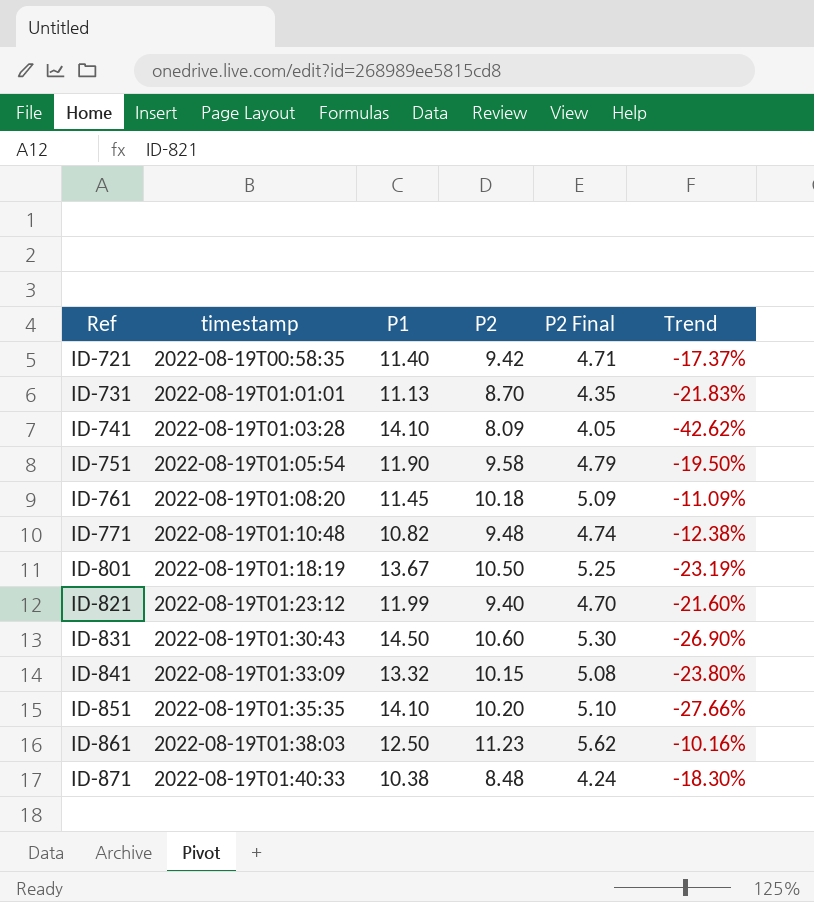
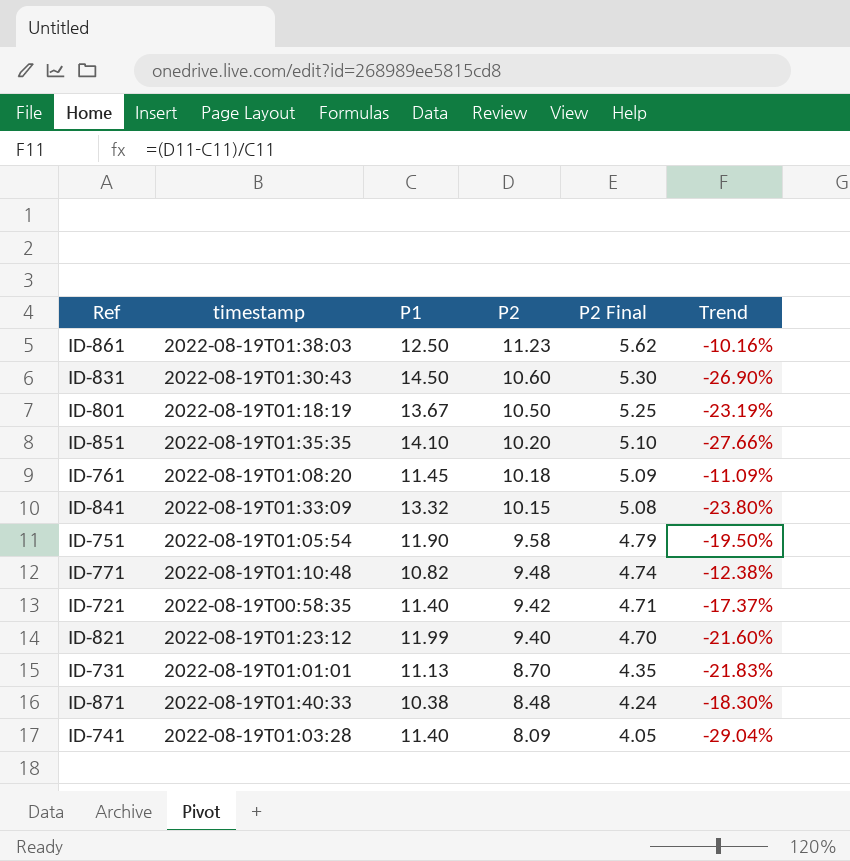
row order: Ref ascending -> P2 descending
ID-741 | P1: 14.10 -> 11.40
ID-741 | Trend: -42.62% -> -29.04%

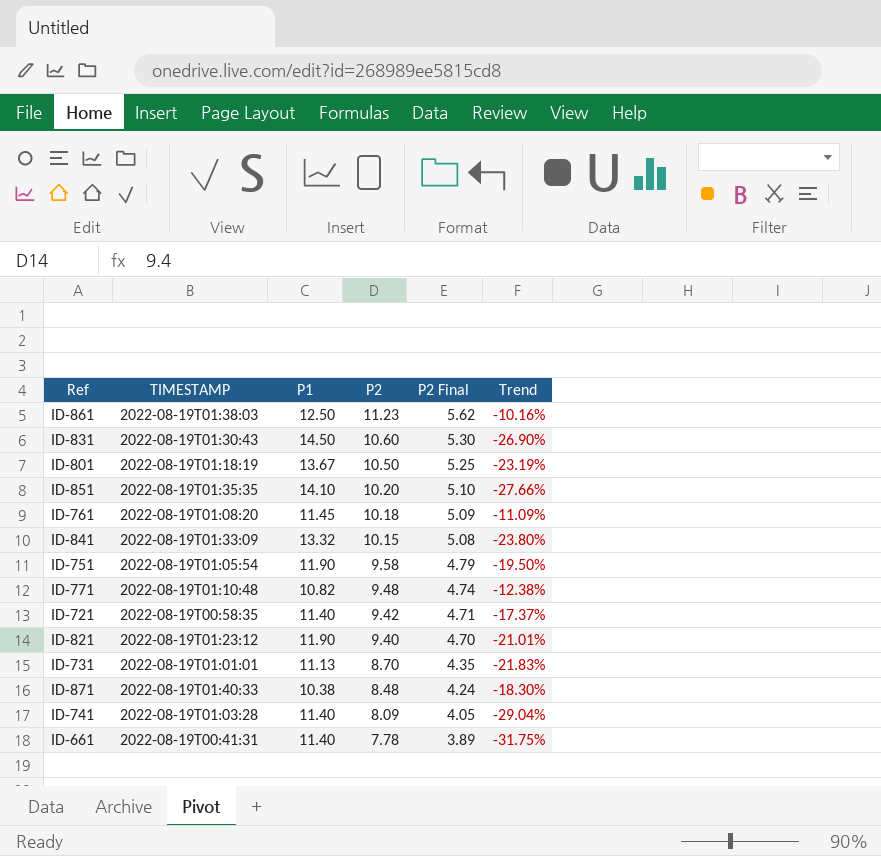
column name: timestamp -> TIMESTAMP
ID-821 | P1: 11.99 -> 11.90
ID-821 | Trend: -21.60% -> -21.01%
row ID-661: none -> 2022-08-19T00:41:31 | 11.40 | 7.78 | 3.89 | -31.75%

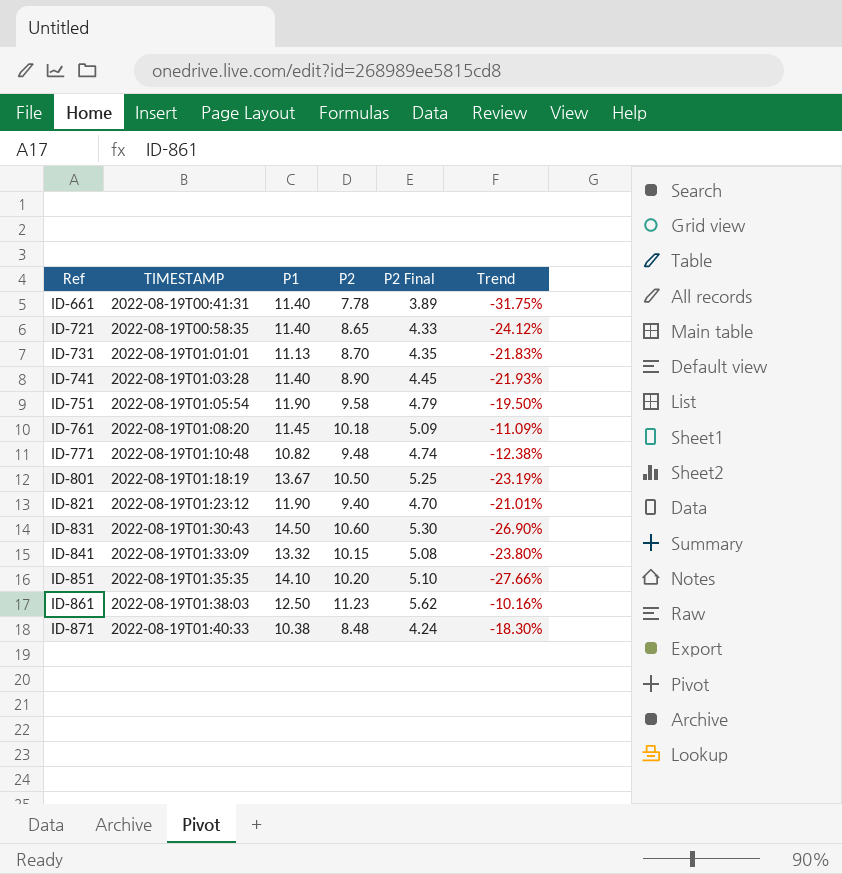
row order: P2 descending -> Ref ascending
ID-721 | P2: 9.42 -> 8.65
ID-721 | P2 Final: 4.71 -> 4.33
ID-721 | Trend: -17.37% -> -24.12%
ID-741 | P2: 8.09 -> 8.90
ID-741 | P2 Final: 4.05 -> 4.45
ID-741 | Trend: -29.04% -> -21.93%

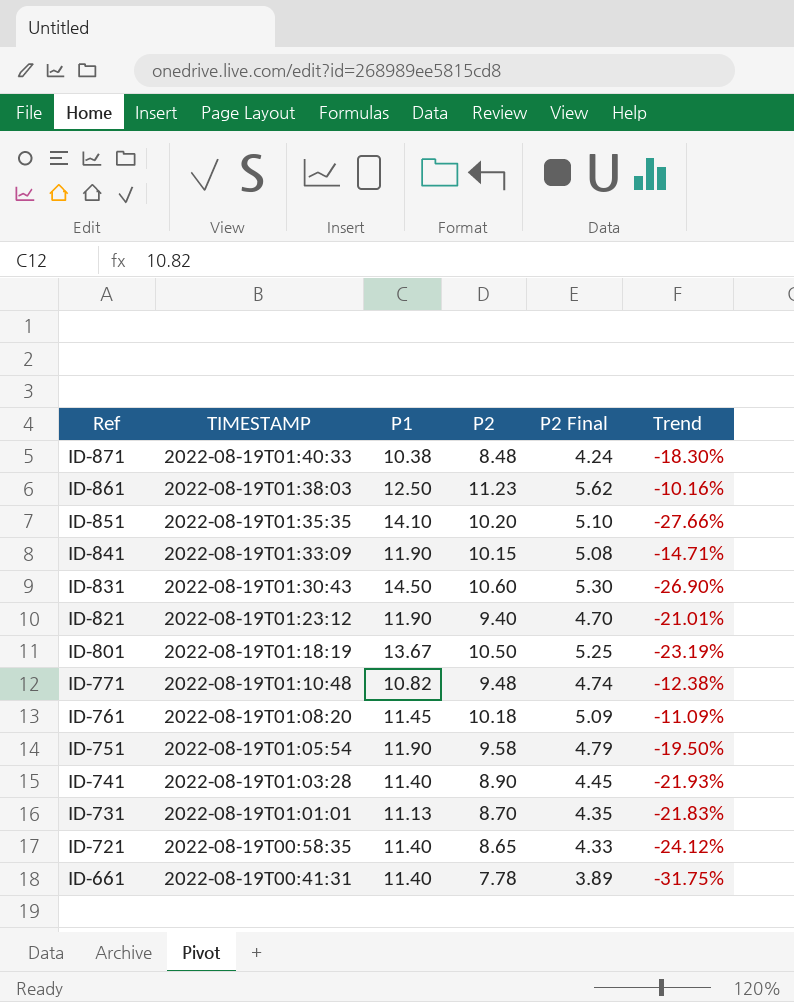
row order: Ref ascending -> Ref descending
ID-841 | P1: 13.32 -> 11.90
ID-841 | Trend: -23.80% -> -14.71%

